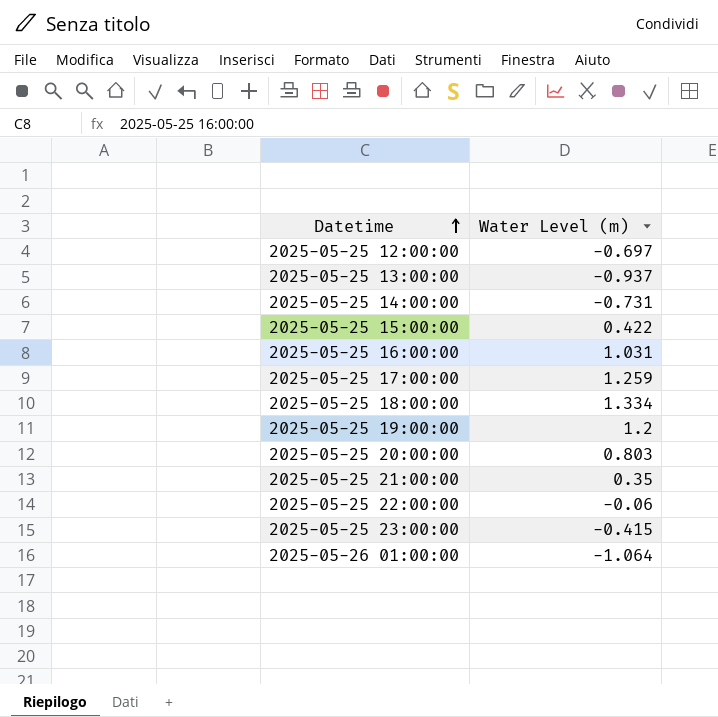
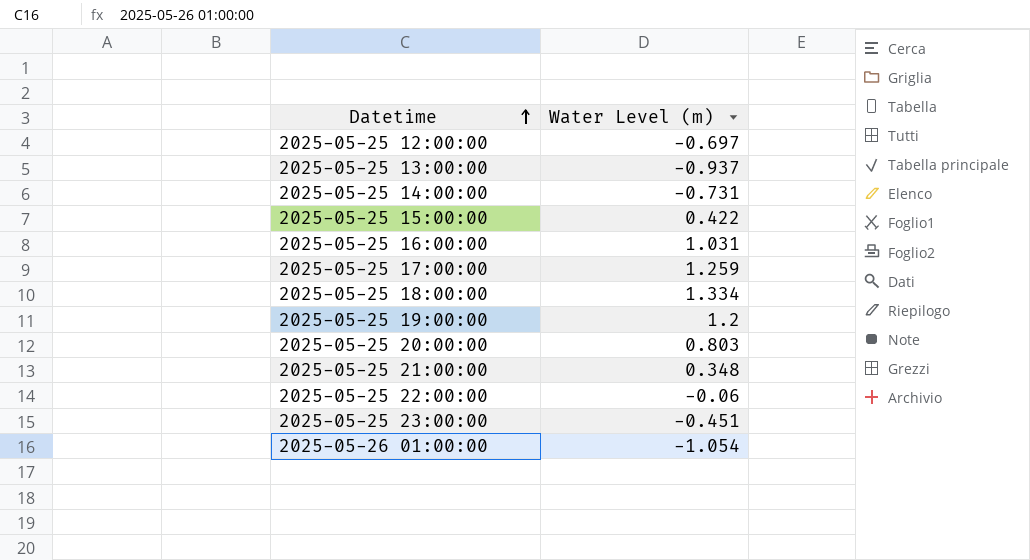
2025-05-25 21:00:00 | Water Level (m): 0.35 -> 0.348
2025-05-25 23:00:00 | Water Level (m): -0.415 -> -0.451
2025-05-26 01:00:00 | Water Level (m): -1.064 -> -1.054

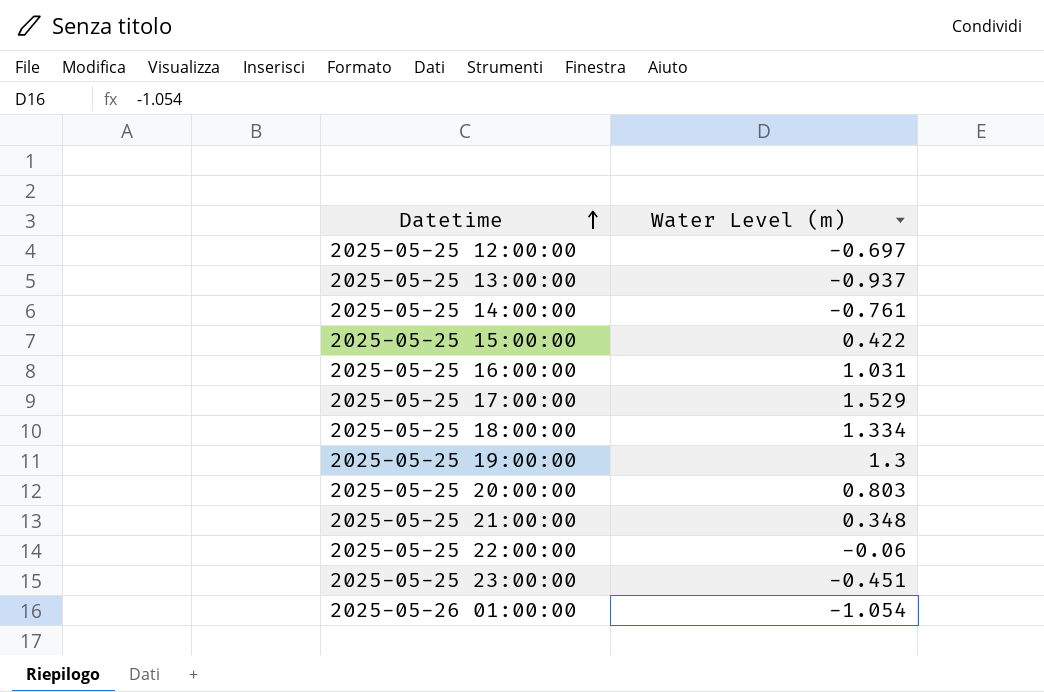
2025-05-25 14:00:00 | Water Level (m): -0.731 -> -0.761
2025-05-25 17:00:00 | Water Level (m): 1.259 -> 1.529
2025-05-25 19:00:00 | Water Level (m): 1.2 -> 1.3

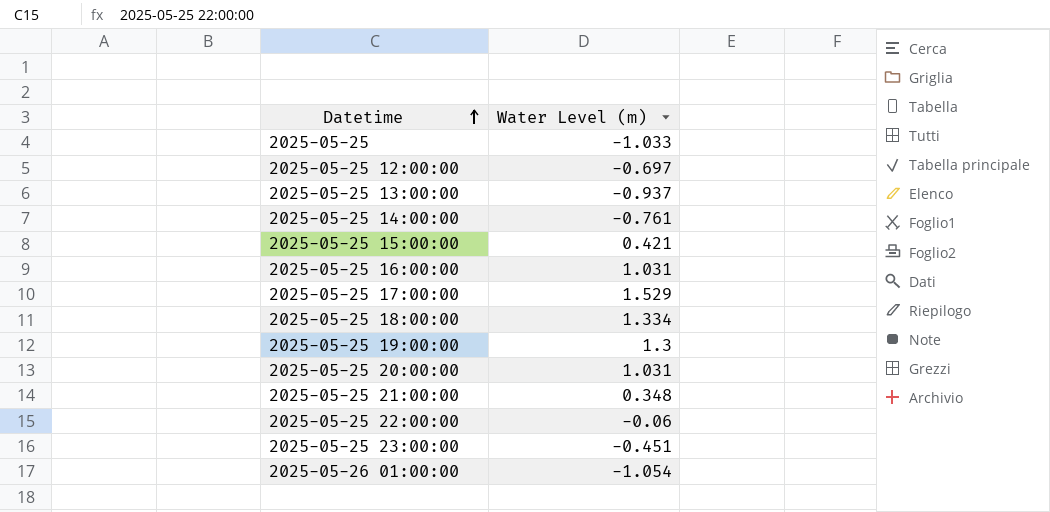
row 2025-05-25: none -> -1.033
2025-05-25 15:00:00 | Water Level (m): 0.422 -> 0.421
2025-05-25 20:00:00 | Water Level (m): 0.803 -> 1.031

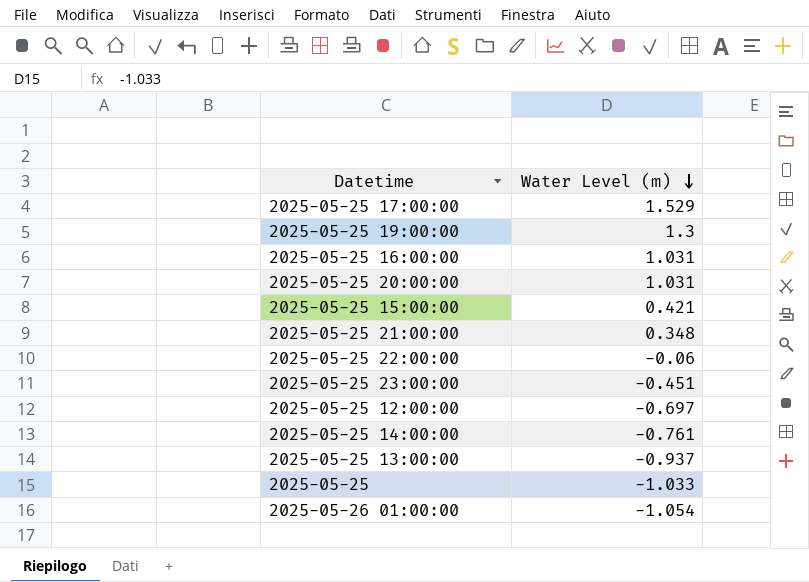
row order: Datetime ascending -> Water Level (m) descending
row 2025-05-25 18:00:00: 1.334 -> none

